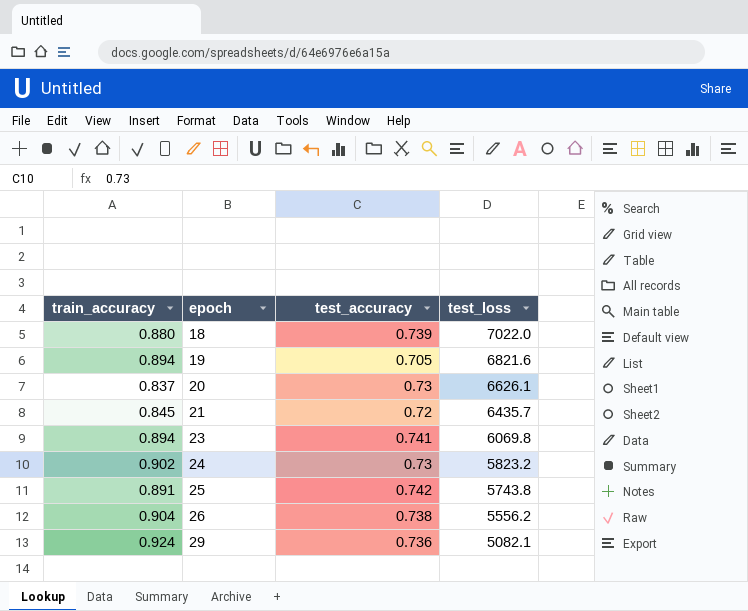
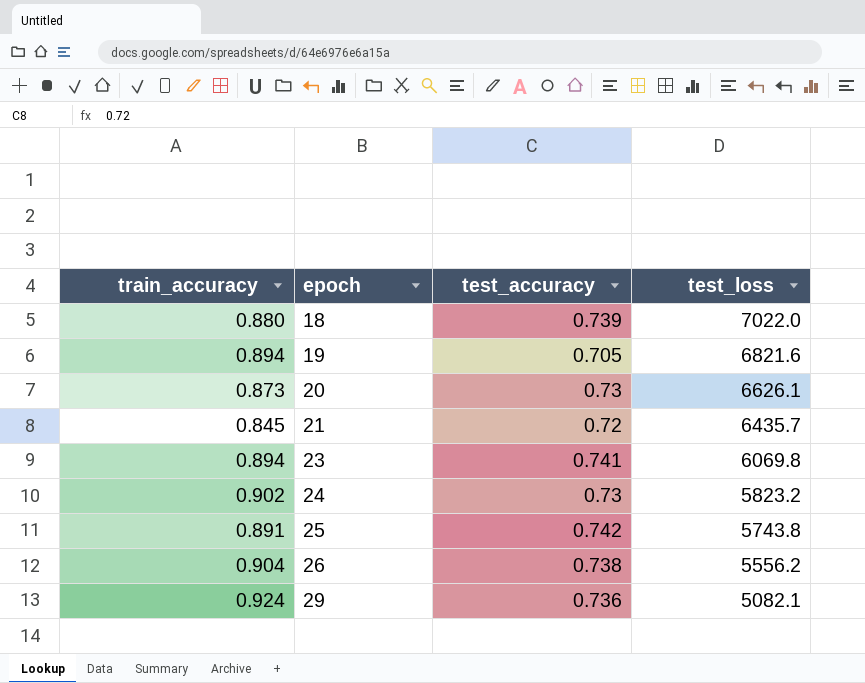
20 | train_accuracy: 0.837 -> 0.873

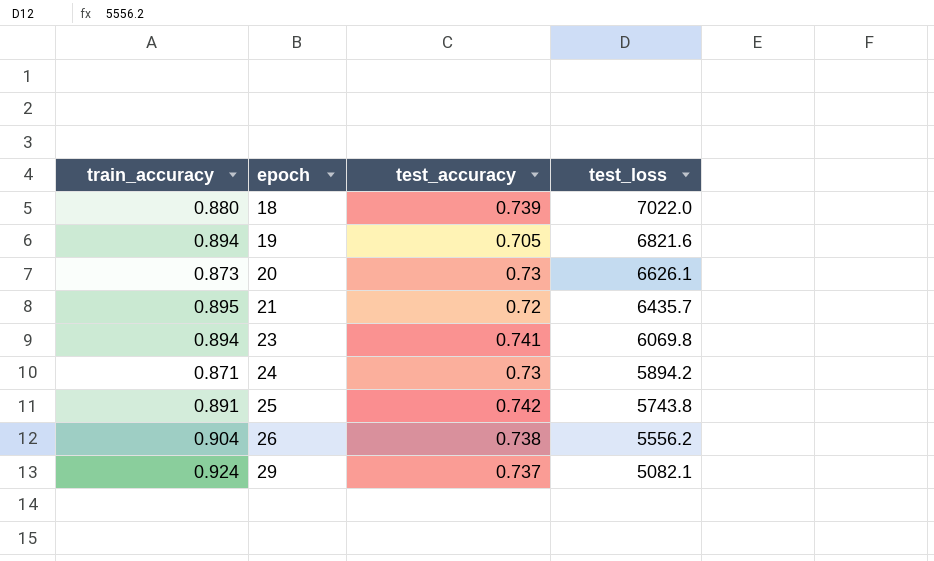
21 | train_accuracy: 0.845 -> 0.895
24 | train_accuracy: 0.902 -> 0.871
24 | test_loss: 5823.2 -> 5894.2
29 | test_accuracy: 0.736 -> 0.737

